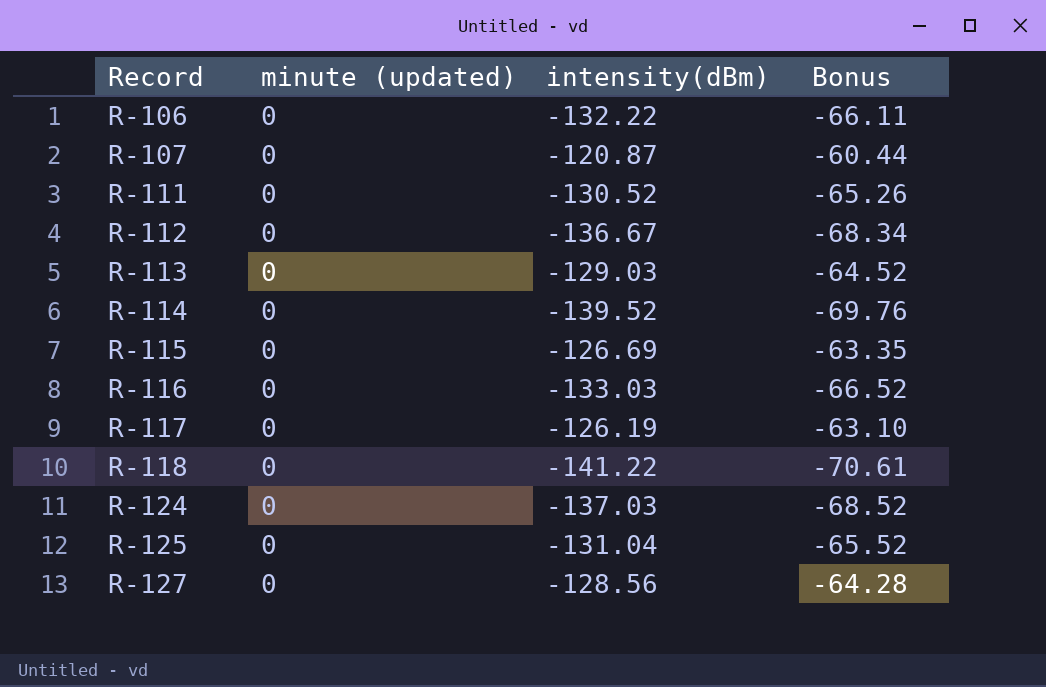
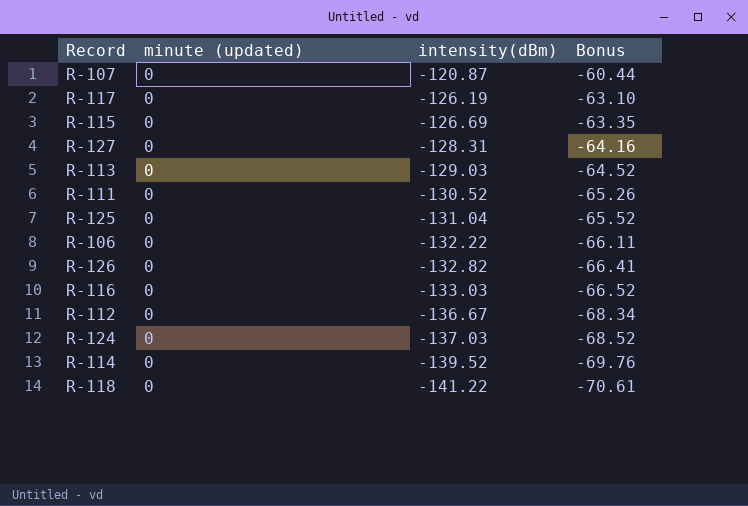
row order: Record ascending -> intensity(dBm) descending
R-127 | intensity(dBm): -128.56 -> -128.31
R-127 | Bonus: -64.28 -> -64.16
row R-126: none -> 0 | -132.82 | -66.41

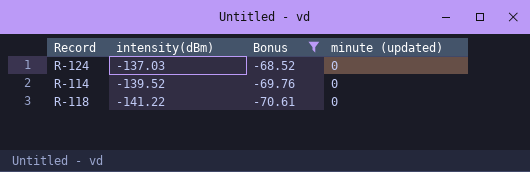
filter: none -> Bonus <= -68.52
column minute (updated) | position: 2 -> 4

